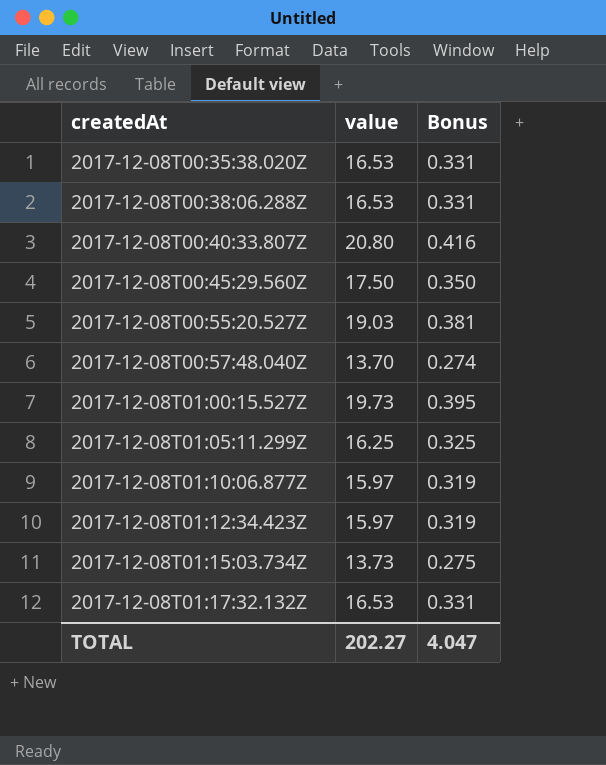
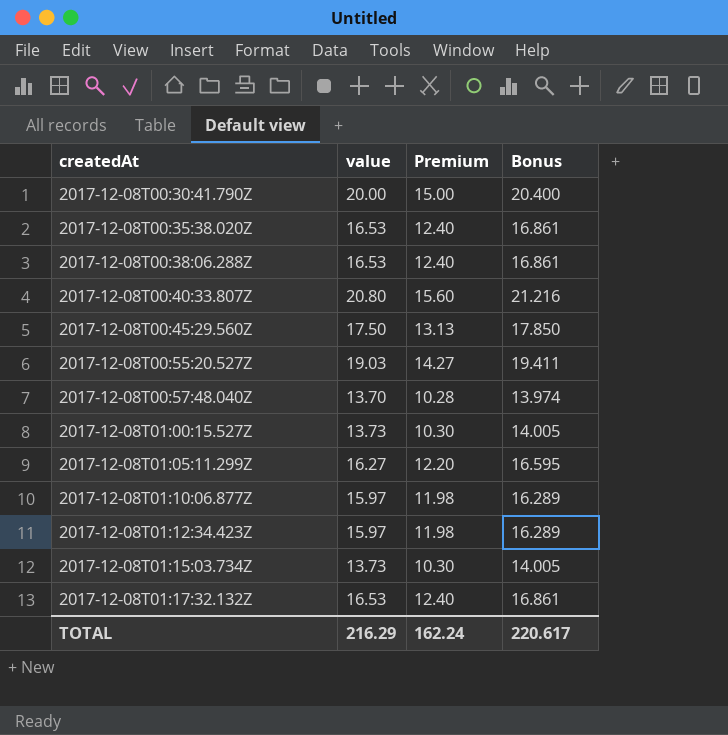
column Premium | formula: none -> [value] * 0.75
column Bonus | formula: [value] * 0.02 -> [value] * 1.02
row 2017-12-08T00:30:41.790Z: none -> 20.00 | 15.00 | 20.400
2017-12-08T01:00:15.527Z | value: 19.73 -> 13.73
2017-12-08T01:05:11.299Z | value: 16.25 -> 16.27
TOTAL | value: 202.27 -> 216.29
TOTAL | Bonus: 4.047 -> 220.617

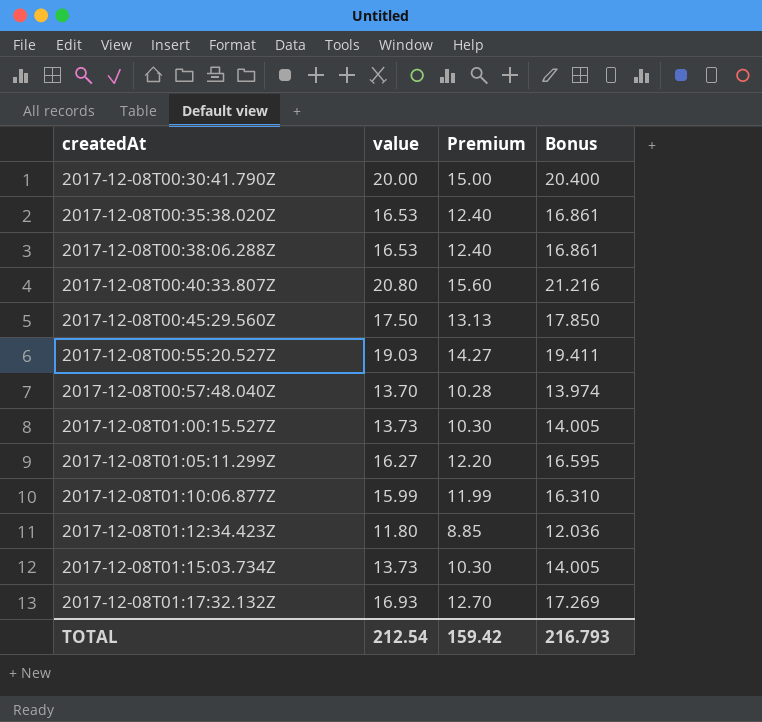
2017-12-08T01:10:06.877Z | value: 15.97 -> 15.99
2017-12-08T01:10:06.877Z | Premium: 11.98 -> 11.99
2017-12-08T01:10:06.877Z | Bonus: 16.289 -> 16.310
2017-12-08T01:12:34.423Z | value: 15.97 -> 11.80
2017-12-08T01:12:34.423Z | Premium: 11.98 -> 8.85
2017-12-08T01:12:34.423Z | Bonus: 16.289 -> 12.036
2017-12-08T01:17:32.132Z | value: 16.53 -> 16.93
2017-12-08T01:17:32.132Z | Premium: 12.40 -> 12.70
2017-12-08T01:17:32.132Z | Bonus: 16.861 -> 17.269
TOTAL | value: 216.29 -> 212.54
TOTAL | Premium: 162.24 -> 159.42
TOTAL | Bonus: 220.617 -> 216.793

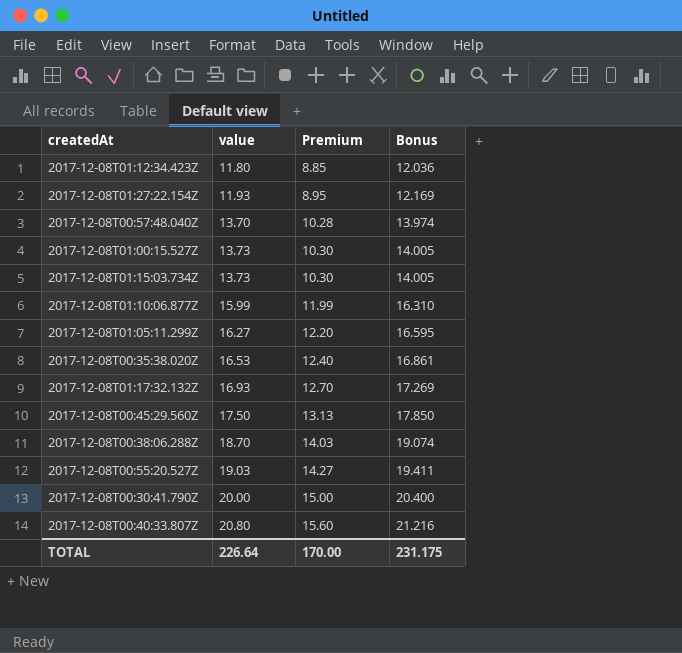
row order: createdAt ascending -> value ascending
row 2017-12-08T01:27:22.154Z: none -> 11.93 | 8.95 | 12.169
2017-12-08T00:38:06.288Z | value: 16.53 -> 18.70
2017-12-08T00:38:06.288Z | Premium: 12.40 -> 14.03
2017-12-08T00:38:06.288Z | Bonus: 16.861 -> 19.074
TOTAL | value: 212.54 -> 226.64
TOTAL | Premium: 159.42 -> 170.00
TOTAL | Bonus: 216.793 -> 231.175

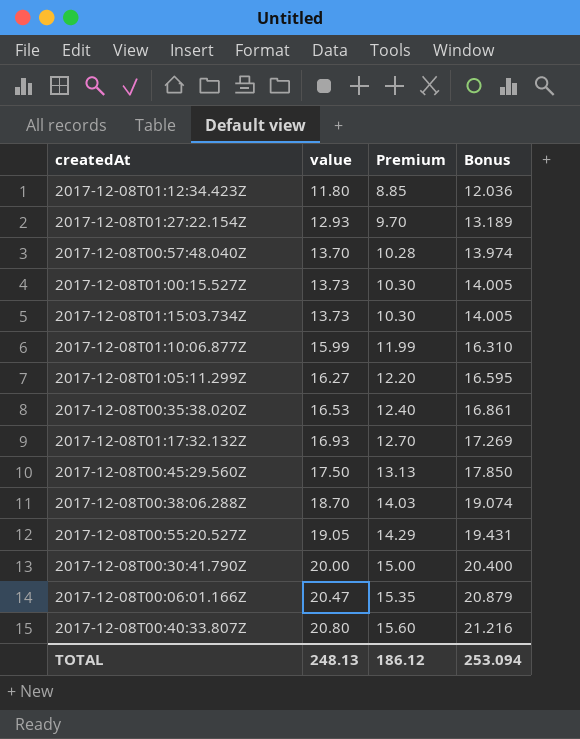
2017-12-08T01:27:22.154Z | value: 11.93 -> 12.93
2017-12-08T01:27:22.154Z | Premium: 8.95 -> 9.70
2017-12-08T01:27:22.154Z | Bonus: 12.169 -> 13.189
2017-12-08T00:55:20.527Z | value: 19.03 -> 19.05
2017-12-08T00:55:20.527Z | Premium: 14.27 -> 14.29
2017-12-08T00:55:20.527Z | Bonus: 19.411 -> 19.431
row 2017-12-08T00:06:01.166Z: none -> 20.47 | 15.35 | 20.879
TOTAL | value: 226.64 -> 248.13
TOTAL | Premium: 170.00 -> 186.12
TOTAL | Bonus: 231.175 -> 253.094

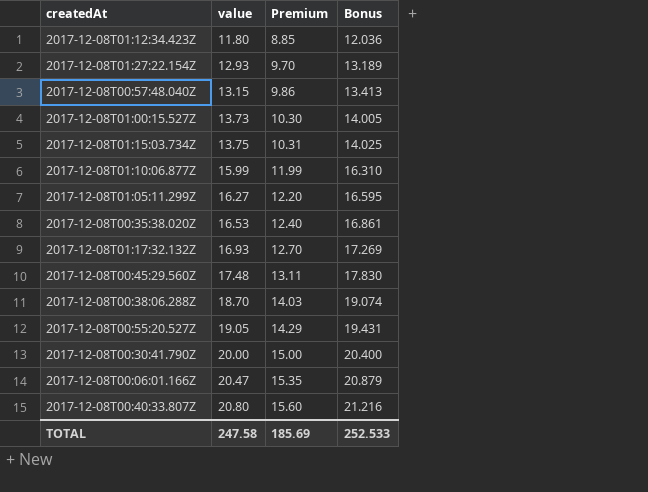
2017-12-08T00:57:48.040Z | value: 13.70 -> 13.15
2017-12-08T00:57:48.040Z | Premium: 10.28 -> 9.86
2017-12-08T00:57:48.040Z | Bonus: 13.974 -> 13.413
2017-12-08T01:15:03.734Z | value: 13.73 -> 13.75
2017-12-08T01:15:03.734Z | Premium: 10.30 -> 10.31
2017-12-08T01:15:03.734Z | Bonus: 14.005 -> 14.025
2017-12-08T00:45:29.560Z | value: 17.50 -> 17.48
2017-12-08T00:45:29.560Z | Premium: 13.13 -> 13.11
2017-12-08T00:45:29.560Z | Bonus: 17.850 -> 17.830
TOTAL | value: 248.13 -> 247.58
TOTAL | Premium: 186.12 -> 185.69
TOTAL | Bonus: 253.094 -> 252.533

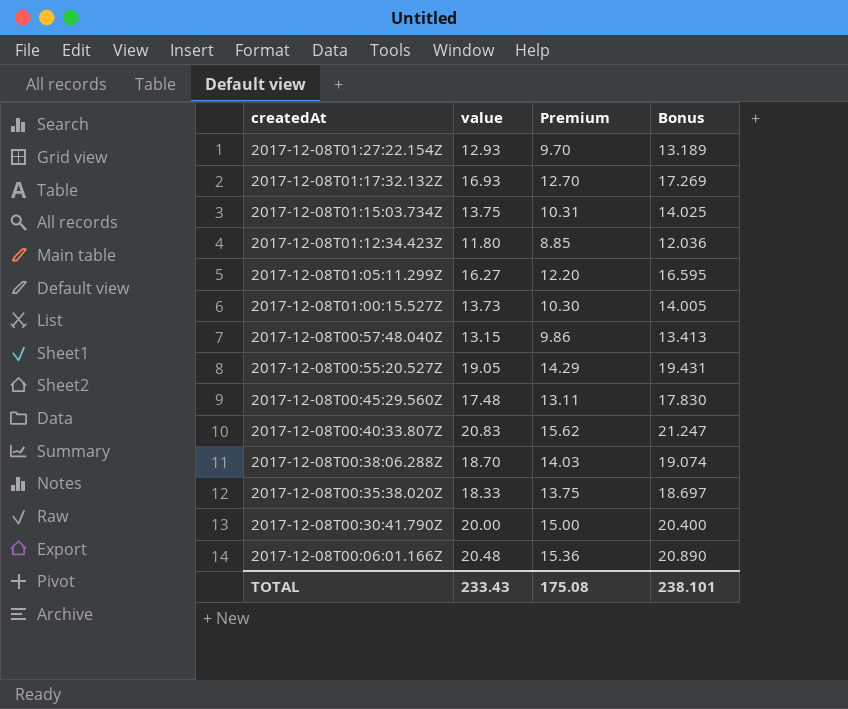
row order: value ascending -> createdAt descending
row 2017-12-08T01:10:06.877Z: 15.99 | 11.99 | 16.310 -> none
2017-12-08T00:40:33.807Z | value: 20.80 -> 20.83
2017-12-08T00:40:33.807Z | Premium: 15.60 -> 15.62
2017-12-08T00:40:33.807Z | Bonus: 21.216 -> 21.247
2017-12-08T00:35:38.020Z | value: 16.53 -> 18.33
2017-12-08T00:35:38.020Z | Premium: 12.40 -> 13.75
2017-12-08T00:35:38.020Z | Bonus: 16.861 -> 18.697
2017-12-08T00:06:01.166Z | value: 20.47 -> 20.48
2017-12-08T00:06:01.166Z | Premium: 15.35 -> 15.36
2017-12-08T00:06:01.166Z | Bonus: 20.879 -> 20.890
TOTAL | value: 247.58 -> 233.43
TOTAL | Premium: 185.69 -> 175.08
TOTAL | Bonus: 252.533 -> 238.101

